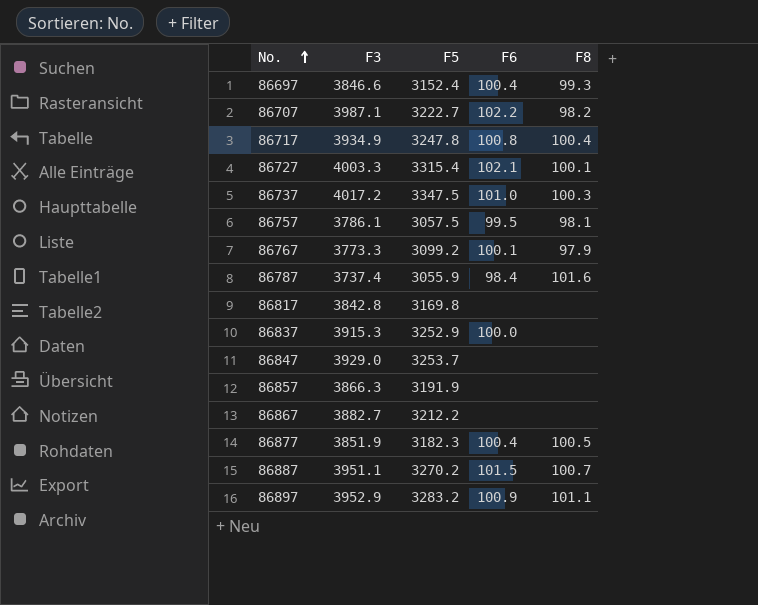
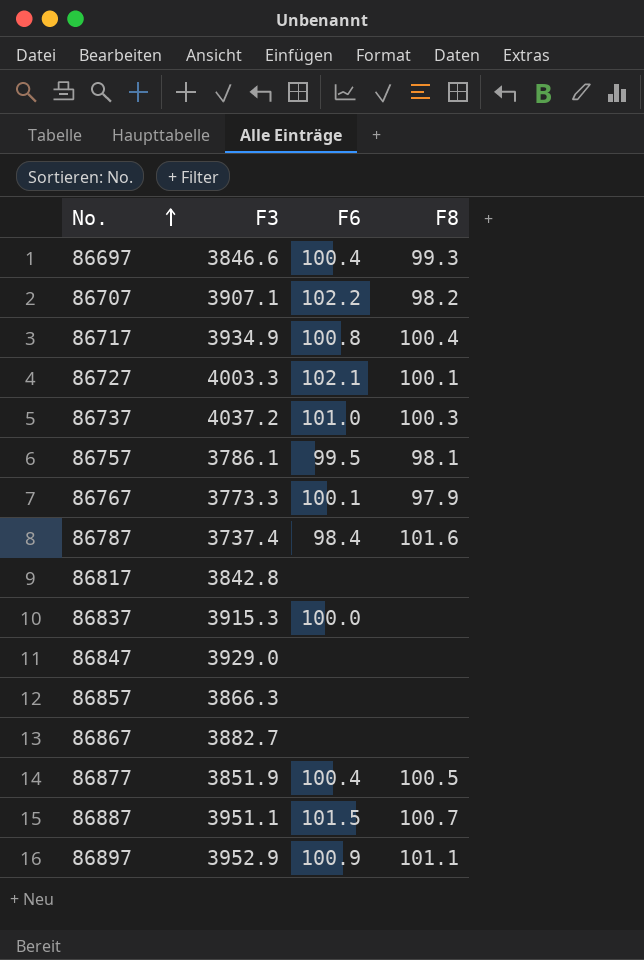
column F5 | position: 3 -> none
86707 | F3: 3987.1 -> 3907.1
86737 | F3: 4017.2 -> 4037.2

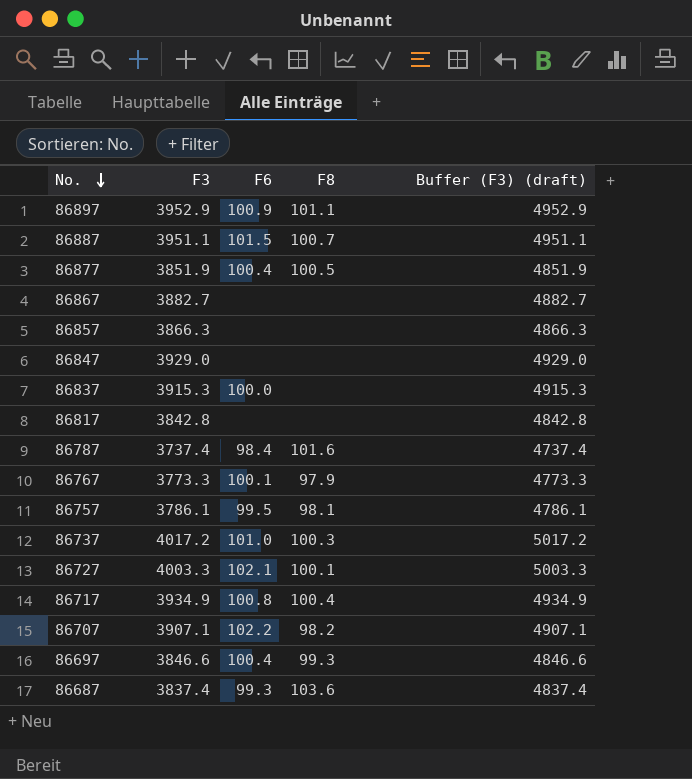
row order: No. ascending -> No. descending
column Buffer (F3) (draft) | formula: none -> [F3] + 1000
86737 | F3: 4037.2 -> 4017.2
row 86687: none -> 3837.4 | 99.3 | 103.6 | 4837.4

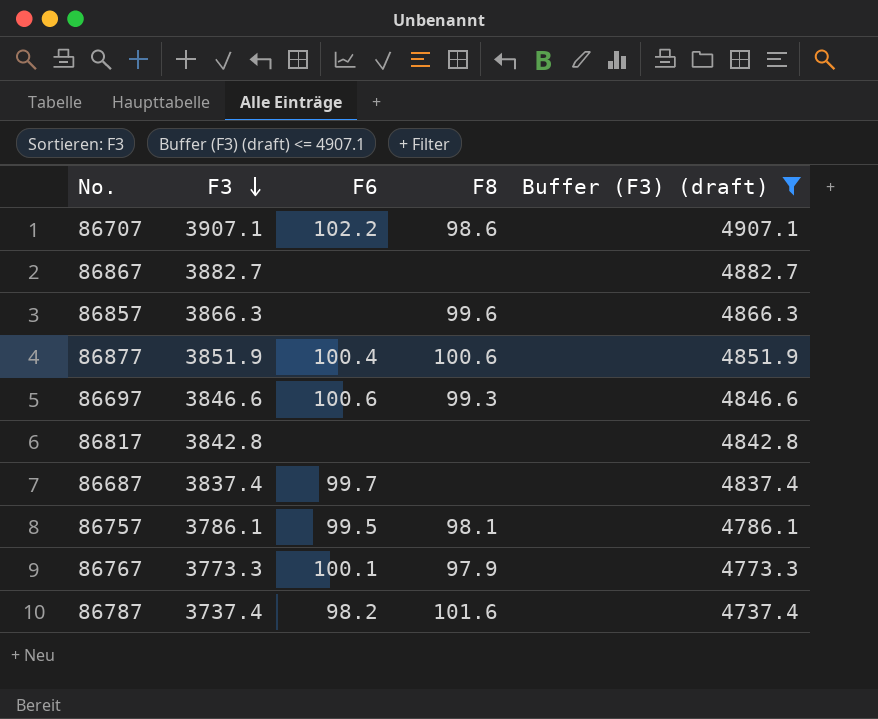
filter: none -> Buffer (F3) (draft) <= 4907.1
row order: No. descending -> F3 descending
86707 | F8: 98.2 -> 98.6
86857 | F8: none -> 99.6
86877 | F8: 100.5 -> 100.6
86697 | F6: 100.4 -> 100.6
86687 | F6: 99.3 -> 99.7
86687 | F8: 103.6 -> none
86787 | F6: 98.4 -> 98.2

